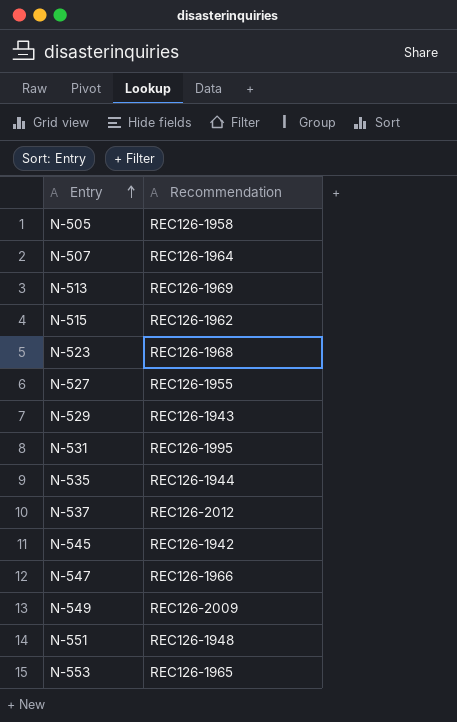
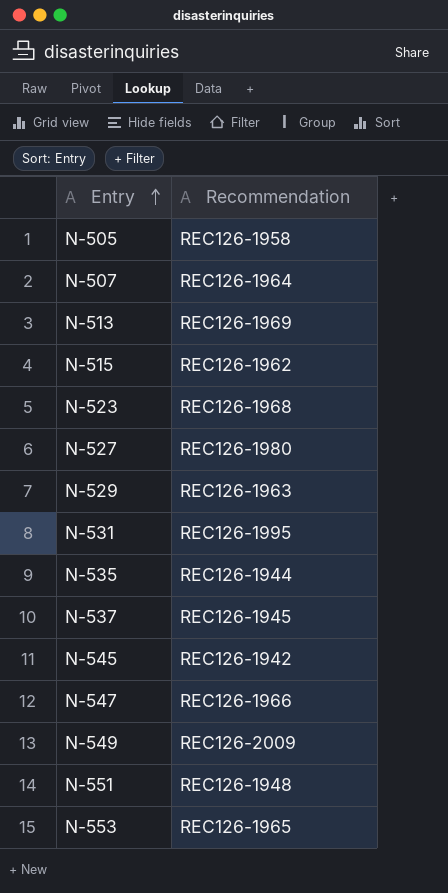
N-527 | Recommendation: REC126-1955 -> REC126-1980
N-529 | Recommendation: REC126-1943 -> REC126-1963
N-537 | Recommendation: REC126-2012 -> REC126-1945

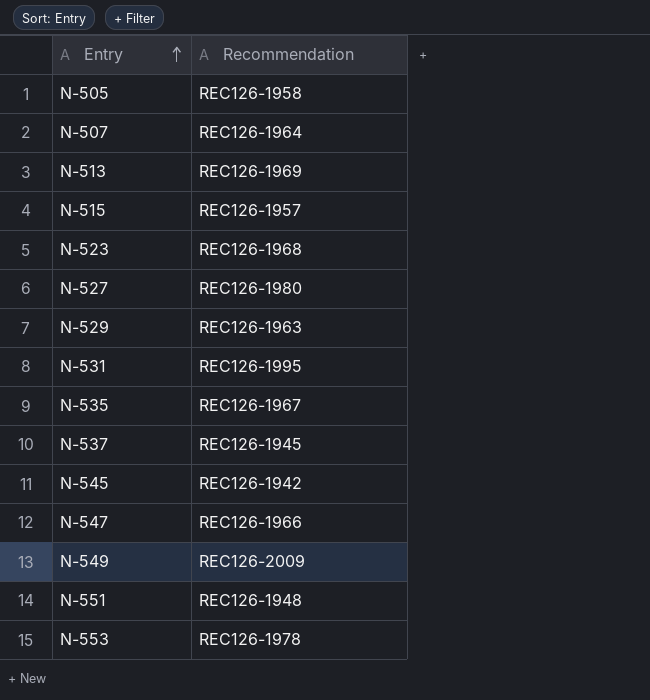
N-515 | Recommendation: REC126-1962 -> REC126-1957
N-535 | Recommendation: REC126-1944 -> REC126-1967
N-553 | Recommendation: REC126-1965 -> REC126-1978

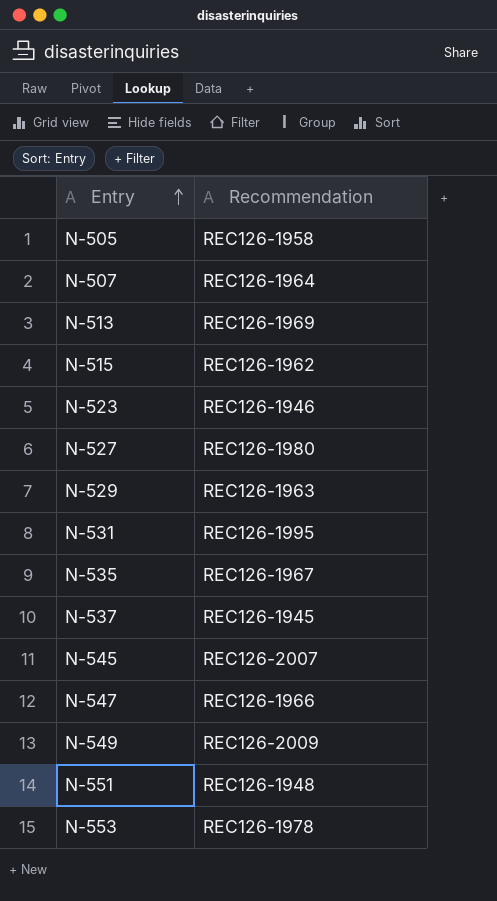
N-515 | Recommendation: REC126-1957 -> REC126-1962
N-523 | Recommendation: REC126-1968 -> REC126-1946
N-545 | Recommendation: REC126-1942 -> REC126-2007

